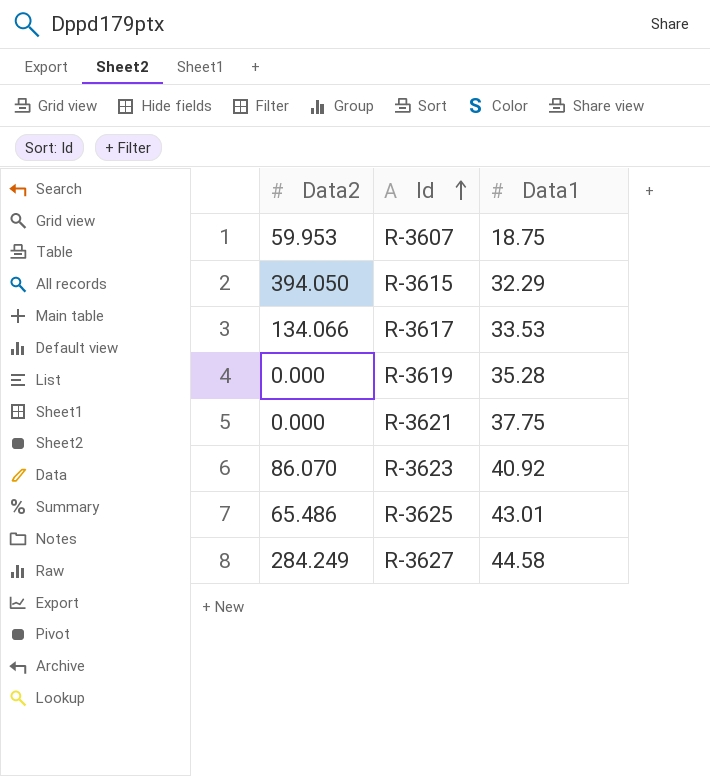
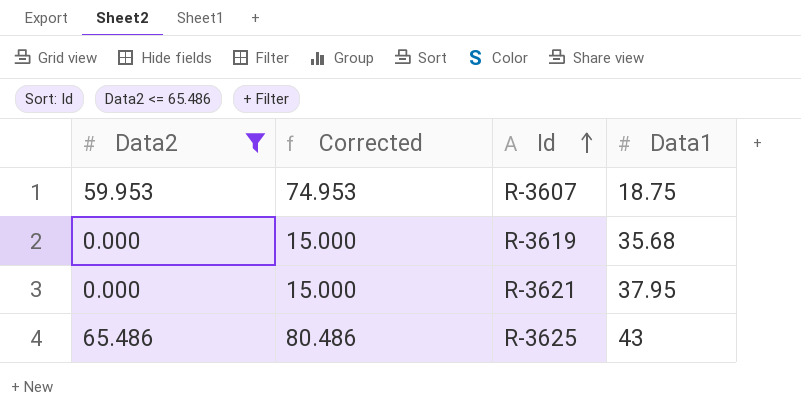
filter: none -> Data2 <= 65.486
column Corrected | formula: none -> [Data2] + 15
R-3619 | Data1: 35.28 -> 35.68
R-3621 | Data1: 37.75 -> 37.95
R-3625 | Data1: 43.01 -> 43

